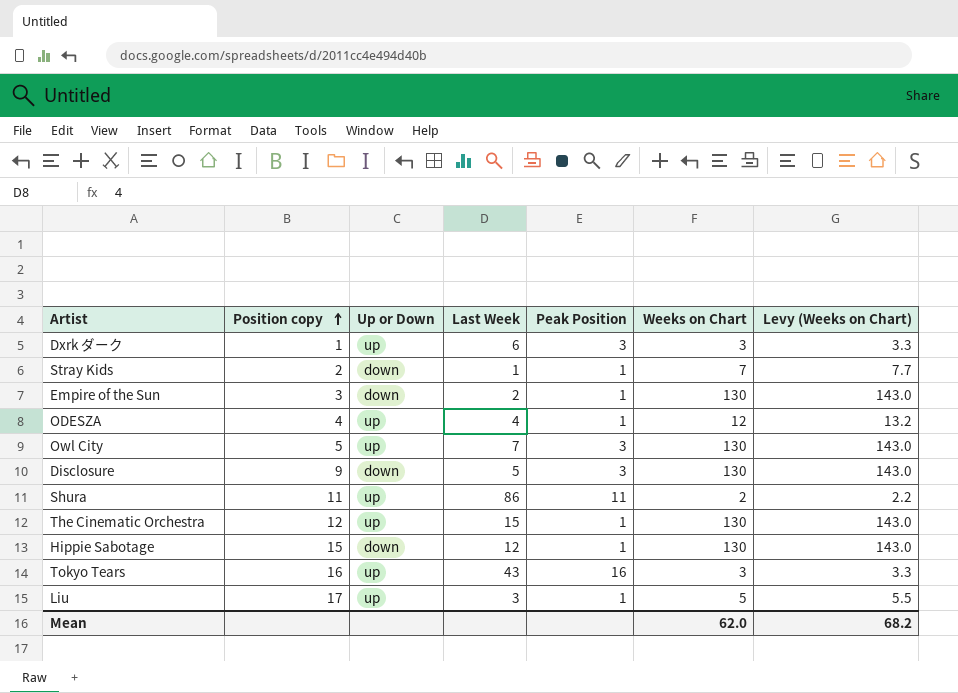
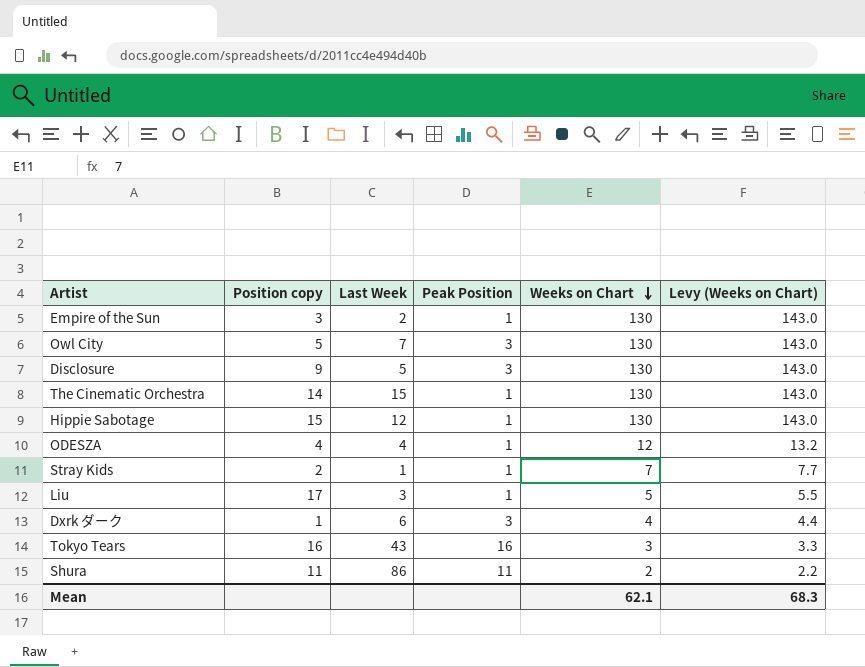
row order: Position copy ascending -> Weeks on Chart descending
column Up or Down | position: 3 -> none
The Cinematic Orchestra | Position copy: 12 -> 14
Dxrk ダーク | Weeks on Chart: 3 -> 4
Dxrk ダーク | Levy (Weeks on Chart): 3.3 -> 4.4
Mean | Weeks on Chart: 62.0 -> 62.1
Mean | Levy (Weeks on Chart): 68.2 -> 68.3

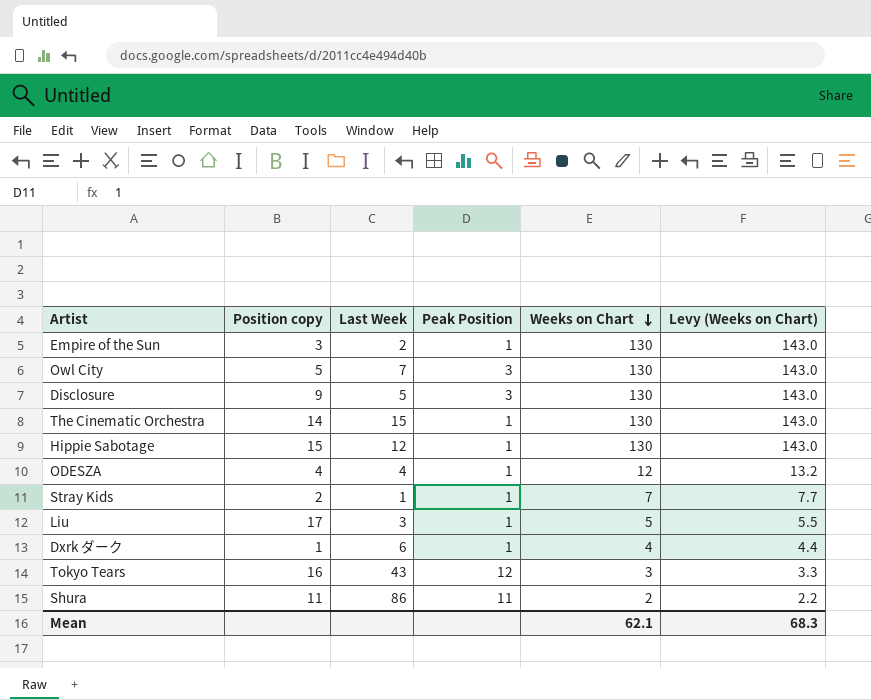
Dxrk ダーク | Peak Position: 3 -> 1
Tokyo Tears | Peak Position: 16 -> 12

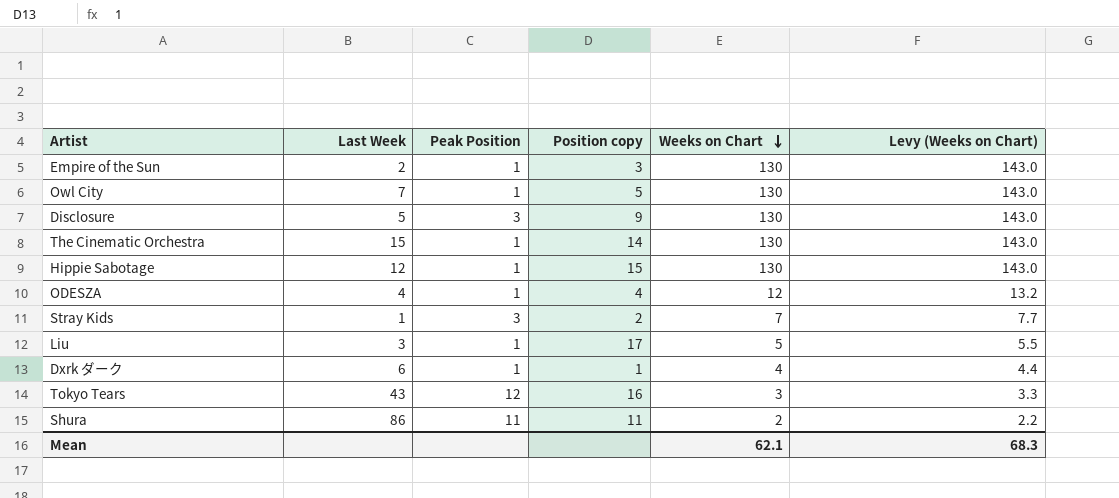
column Position copy | position: 2 -> 4
Owl City | Peak Position: 3 -> 1
Stray Kids | Peak Position: 1 -> 3

